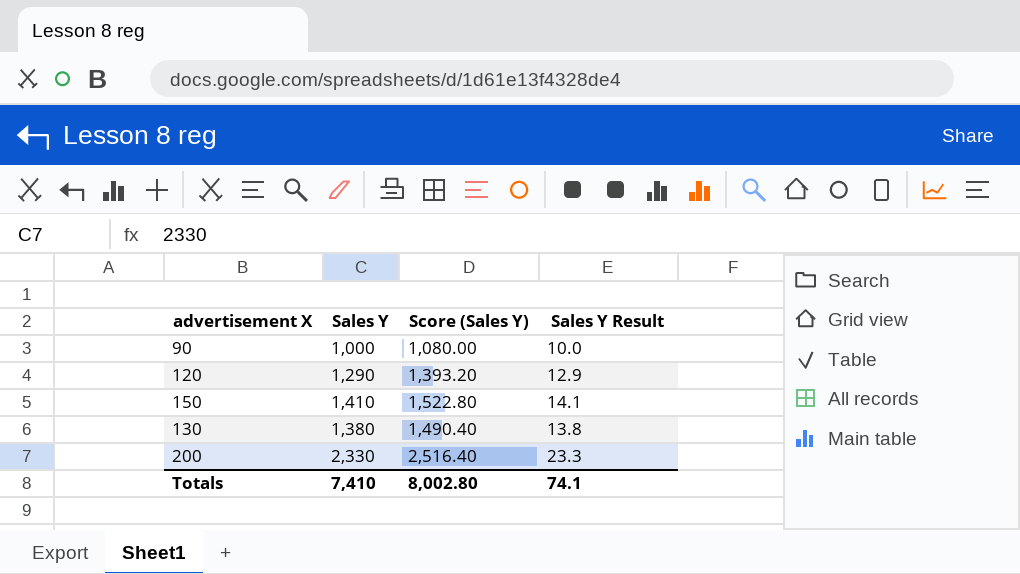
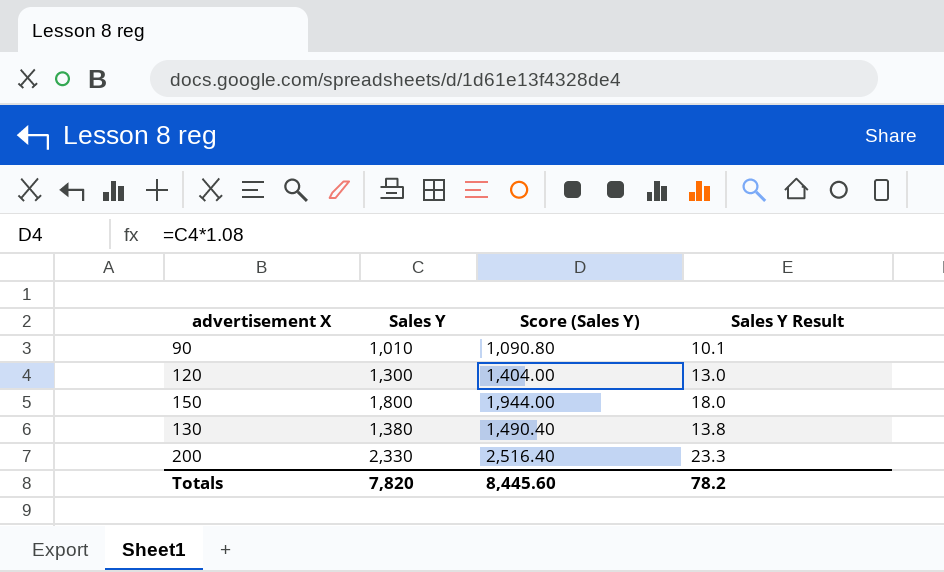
90 | Sales Y: 1,000 -> 1,010
90 | Score (Sales Y): 1,080.00 -> 1,090.80
90 | Sales Y Result: 10.0 -> 10.1
120 | Sales Y: 1,290 -> 1,300
120 | Score (Sales Y): 1,393.20 -> 1,404.00
120 | Sales Y Result: 12.9 -> 13.0
150 | Sales Y: 1,410 -> 1,800
150 | Score (Sales Y): 1,522.80 -> 1,944.00
150 | Sales Y Result: 14.1 -> 18.0
Totals | Sales Y: 7,410 -> 7,820
Totals | Score (Sales Y): 8,002.80 -> 8,445.60
Totals | Sales Y Result: 74.1 -> 78.2

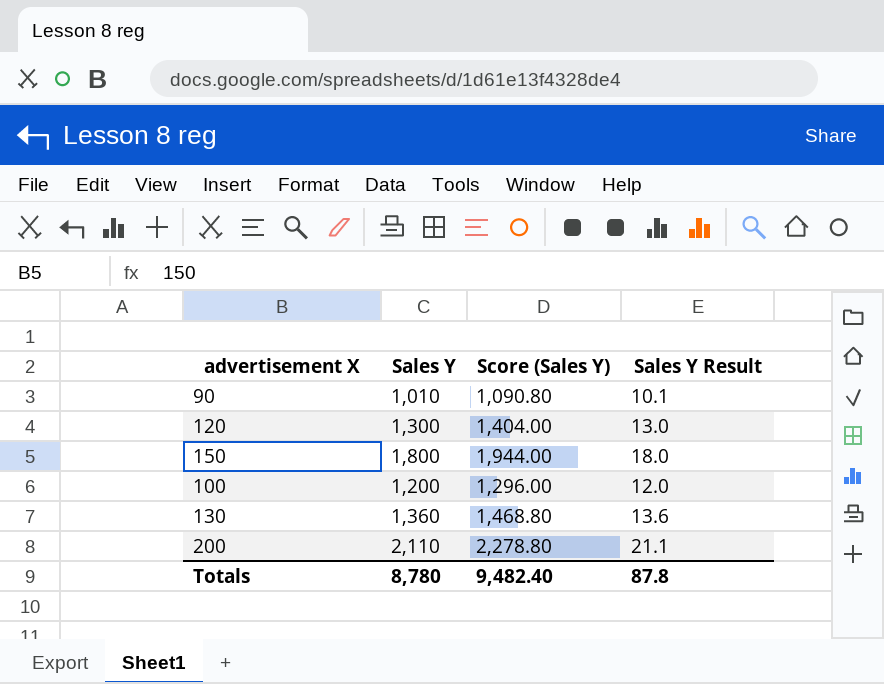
row 100: none -> 1,200 | 1,296.00 | 12.0
130 | Sales Y: 1,380 -> 1,360
130 | Score (Sales Y): 1,490.40 -> 1,468.80
130 | Sales Y Result: 13.8 -> 13.6
200 | Sales Y: 2,330 -> 2,110
200 | Score (Sales Y): 2,516.40 -> 2,278.80
200 | Sales Y Result: 23.3 -> 21.1
Totals | Sales Y: 7,820 -> 8,780
Totals | Score (Sales Y): 8,445.60 -> 9,482.40
Totals | Sales Y Result: 78.2 -> 87.8

